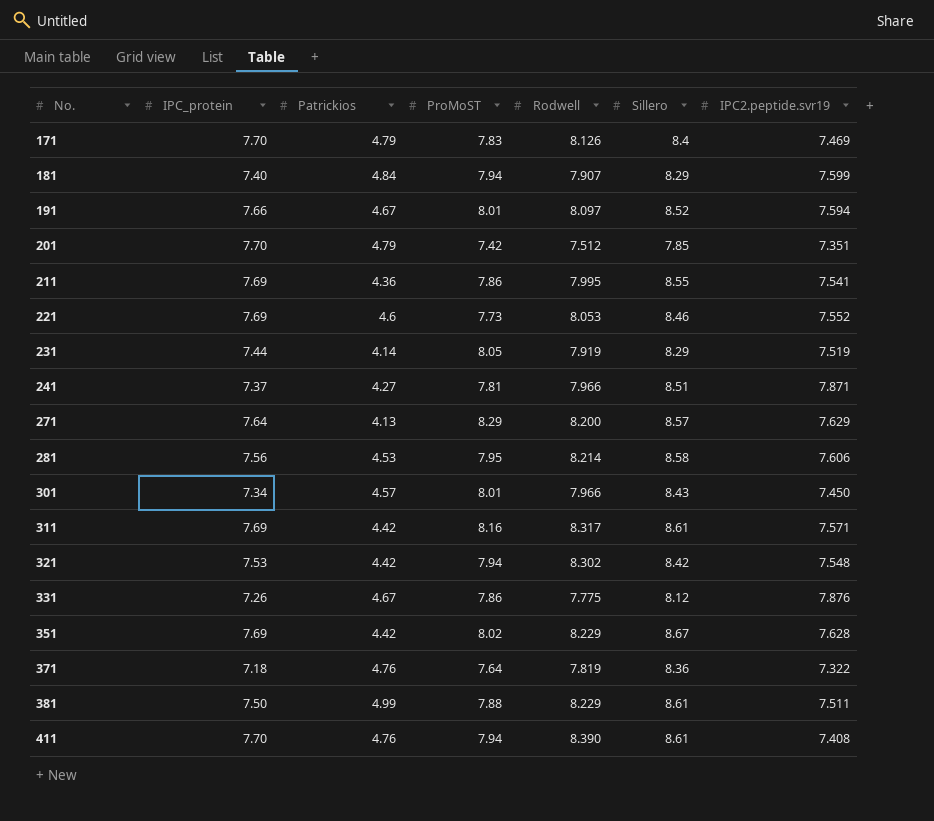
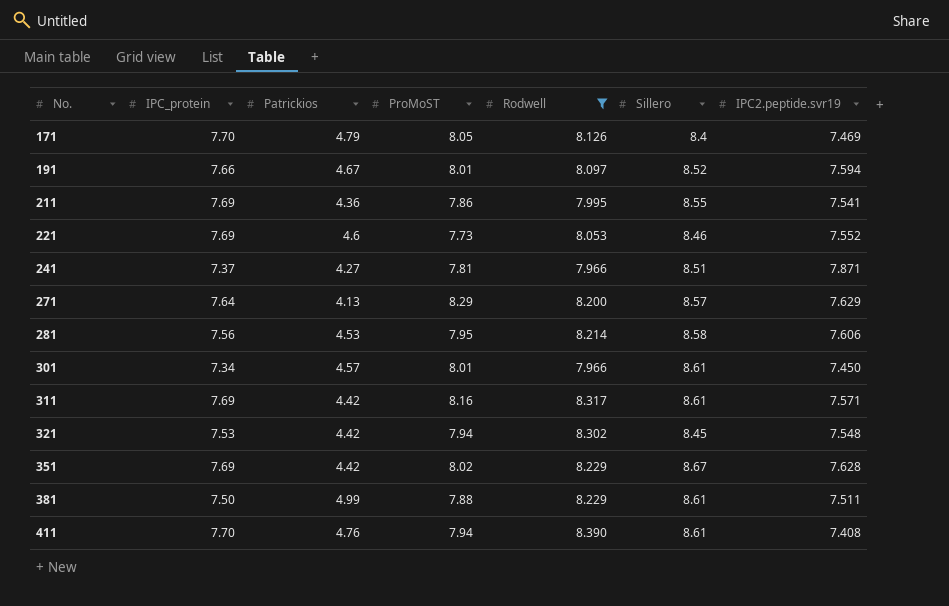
filter: none -> Rodwell >= 7.966
171 | ProMoST: 7.83 -> 8.05
301 | Sillero: 8.43 -> 8.61
321 | Sillero: 8.42 -> 8.45

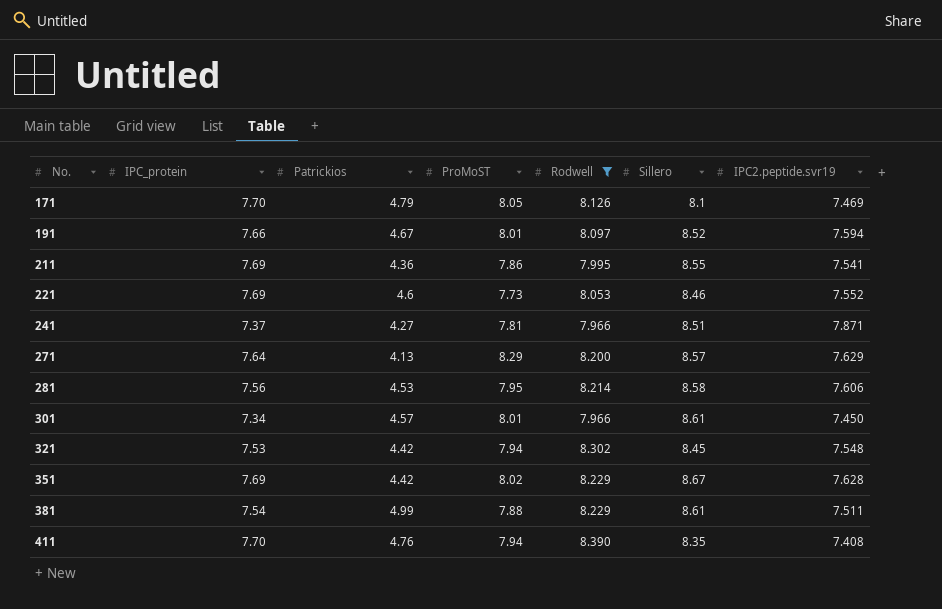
row 311: 7.69 | 4.42 | 8.16 | 8.317 | 8.61 | 7.571 -> none
171 | Sillero: 8.4 -> 8.1
381 | IPC_protein: 7.50 -> 7.54
411 | Sillero: 8.61 -> 8.35

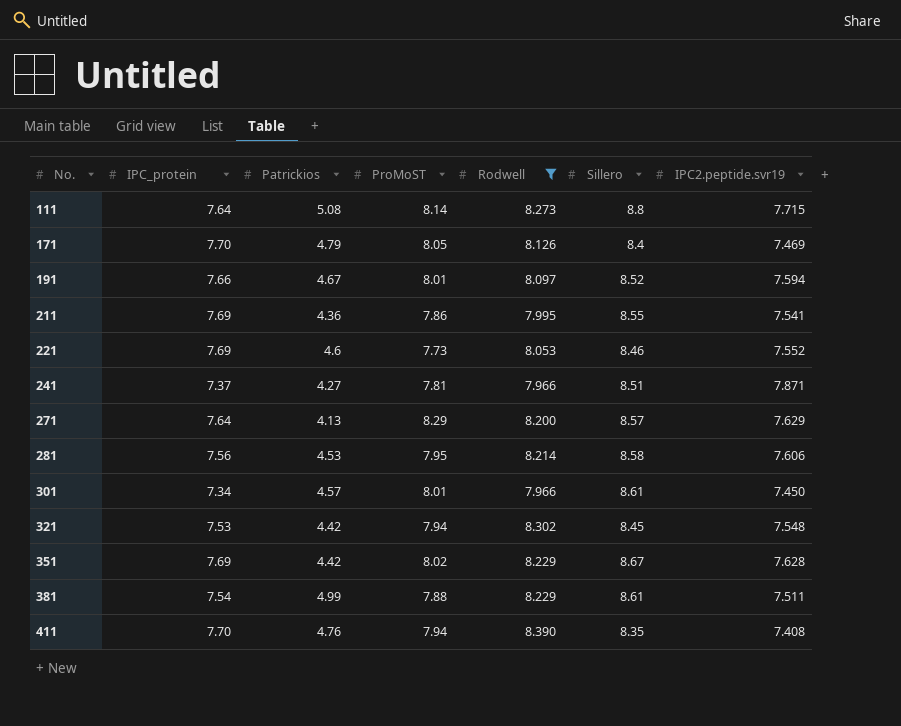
row 111: none -> 7.64 | 5.08 | 8.14 | 8.273 | 8.8 | 7.715
171 | Sillero: 8.1 -> 8.4

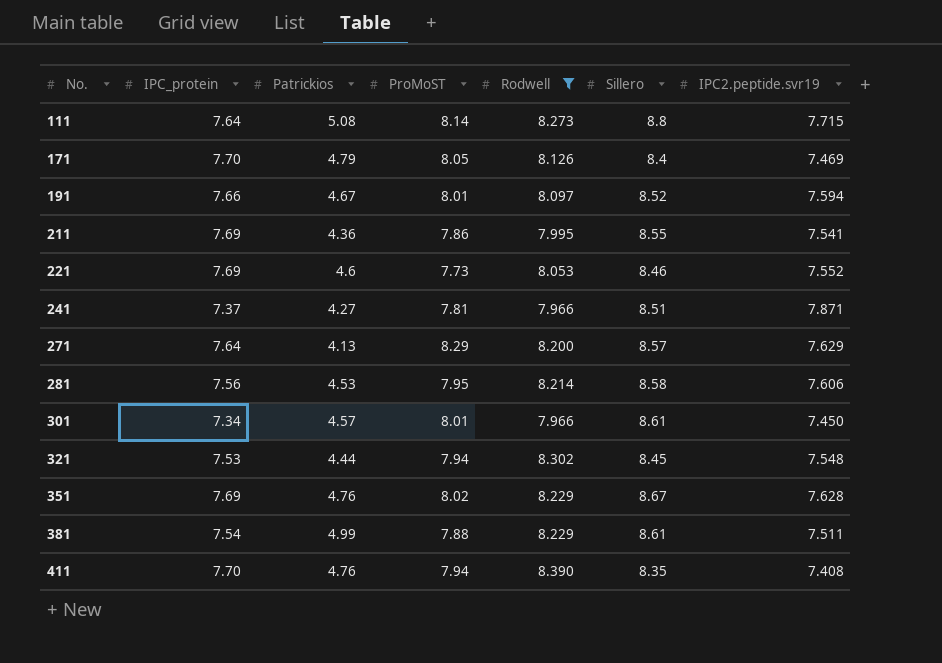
321 | Patrickios: 4.42 -> 4.44
351 | Patrickios: 4.42 -> 4.76

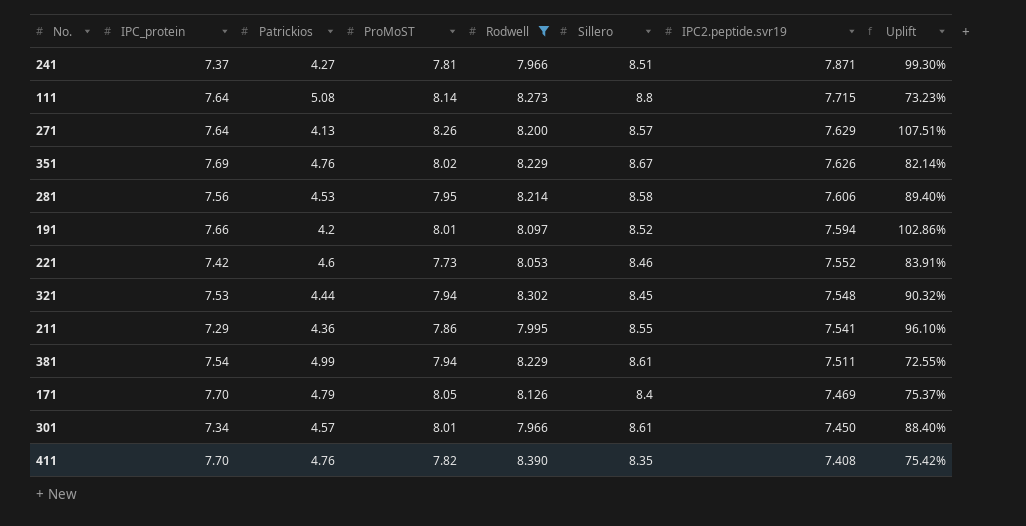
row order: No. ascending -> IPC2.peptide.svr19 descending
column Uplift | formula: none -> ([Sillero] - [Patrickios]) / [Patrickios]
271 | ProMoST: 8.29 -> 8.26
351 | IPC2.peptide.svr19: 7.628 -> 7.626
191 | Patrickios: 4.67 -> 4.2
221 | IPC_protein: 7.69 -> 7.42
211 | IPC_protein: 7.69 -> 7.29
381 | ProMoST: 7.88 -> 7.94
411 | ProMoST: 7.94 -> 7.82

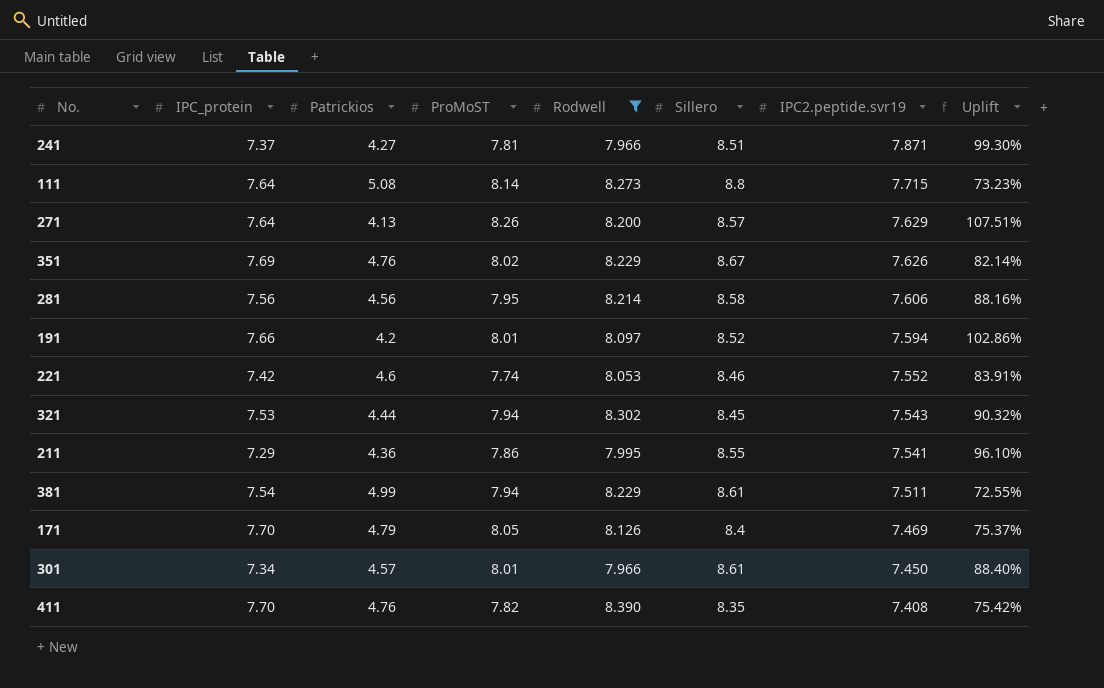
281 | Patrickios: 4.53 -> 4.56
281 | Uplift: 89.40% -> 88.16%
221 | ProMoST: 7.73 -> 7.74
321 | IPC2.peptide.svr19: 7.548 -> 7.543

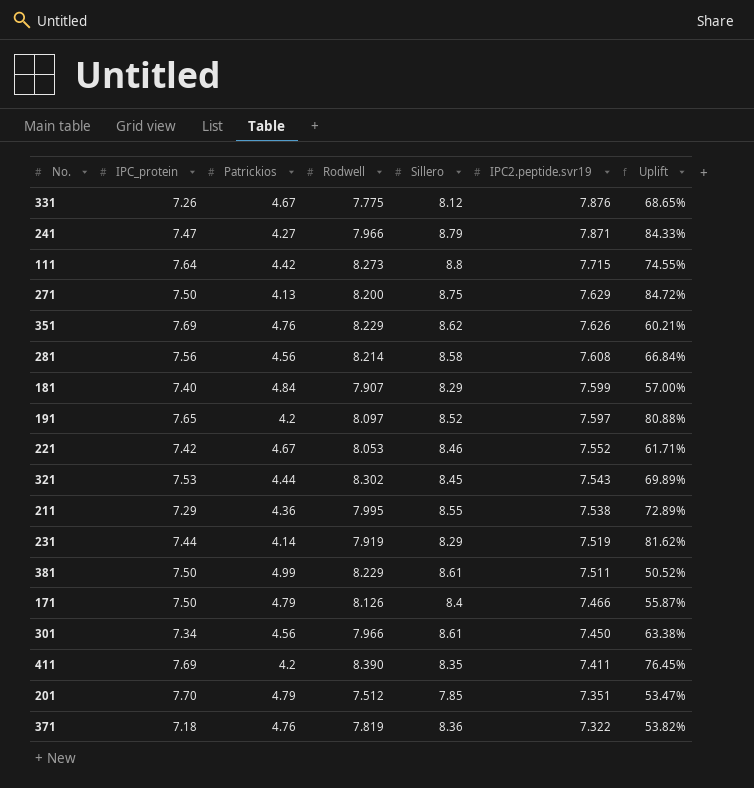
filter: Rodwell >= 7.966 -> none
column ProMoST | position: 4 -> none
column Uplift | formula: ([Sillero] - [Patrickios]) / [Patrickios] -> ([IPC2.peptide.svr19] - [Patrickios]) / [Patrickios]
241 | IPC_protein: 7.37 -> 7.47
241 | Sillero: 8.51 -> 8.79
111 | Patrickios: 5.08 -> 4.42
271 | IPC_protein: 7.64 -> 7.50
271 | Sillero: 8.57 -> 8.75
351 | Sillero: 8.67 -> 8.62
281 | IPC2.peptide.svr19: 7.606 -> 7.608
191 | IPC_protein: 7.66 -> 7.65
191 | IPC2.peptide.svr19: 7.594 -> 7.597
221 | Patrickios: 4.6 -> 4.67
211 | IPC2.peptide.svr19: 7.541 -> 7.538
381 | IPC_protein: 7.54 -> 7.50
171 | IPC_protein: 7.70 -> 7.50
171 | IPC2.peptide.svr19: 7.469 -> 7.466
301 | Patrickios: 4.57 -> 4.56
411 | IPC_protein: 7.70 -> 7.69
411 | Patrickios: 4.76 -> 4.2
411 | IPC2.peptide.svr19: 7.408 -> 7.411

